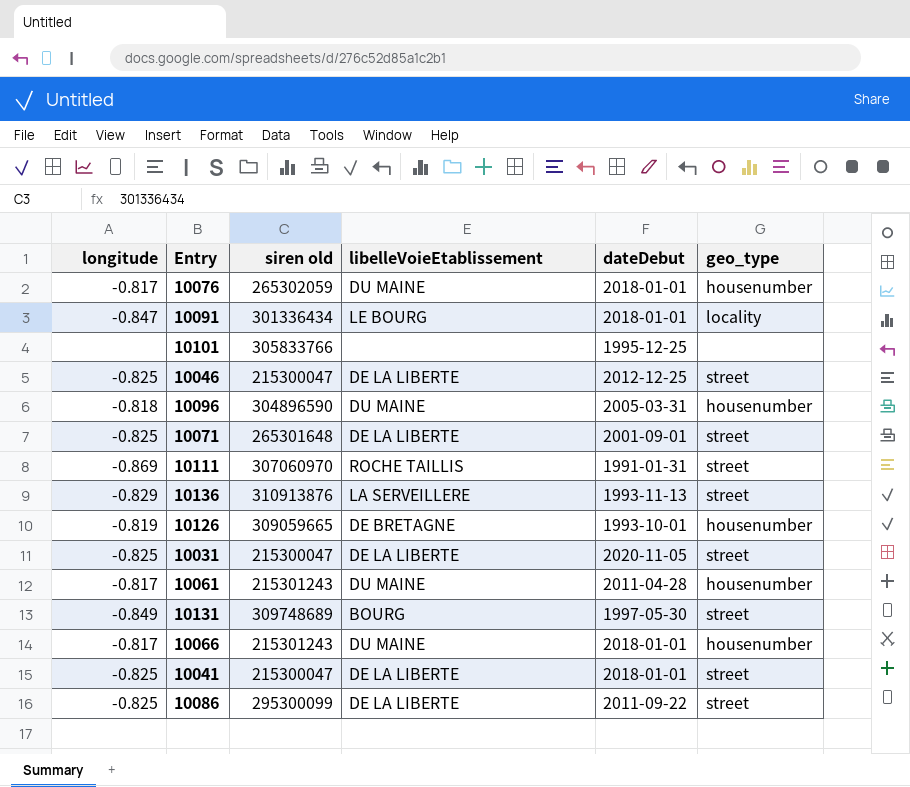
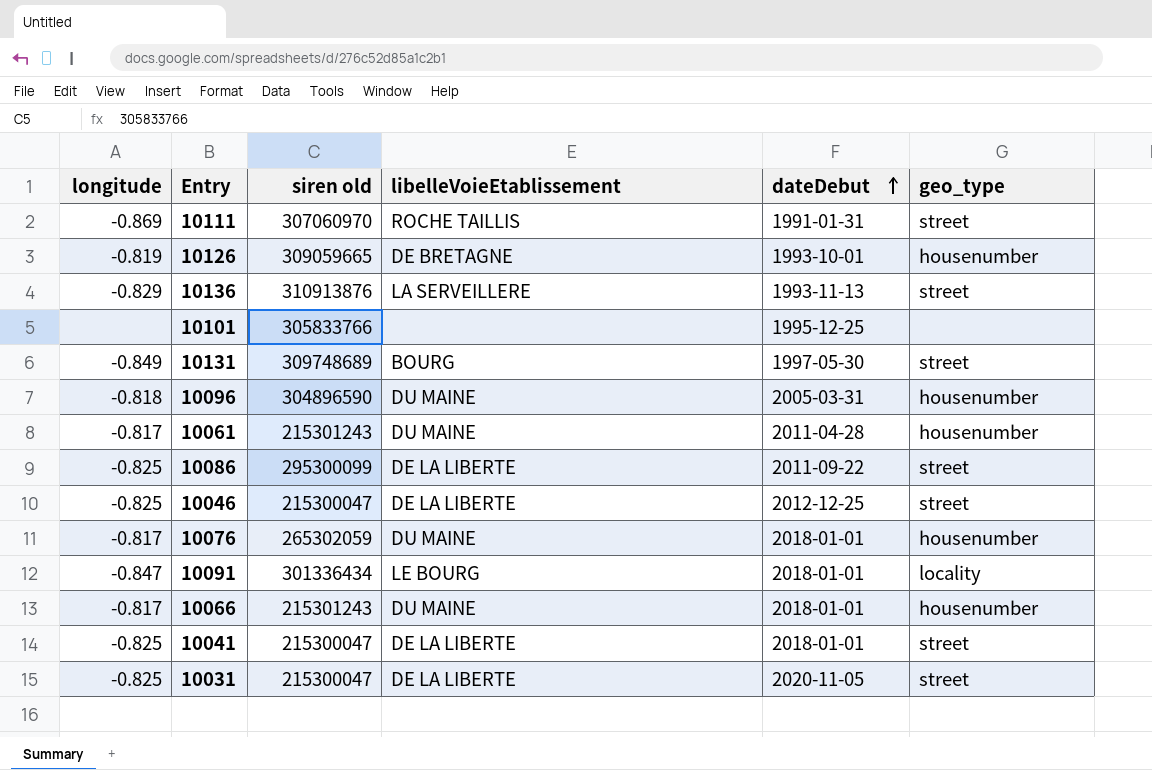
row order: none -> dateDebut ascending
row 10071: -0.825 | 265301648 | DE LA LIBERTE | 2001-09-01 | street -> none

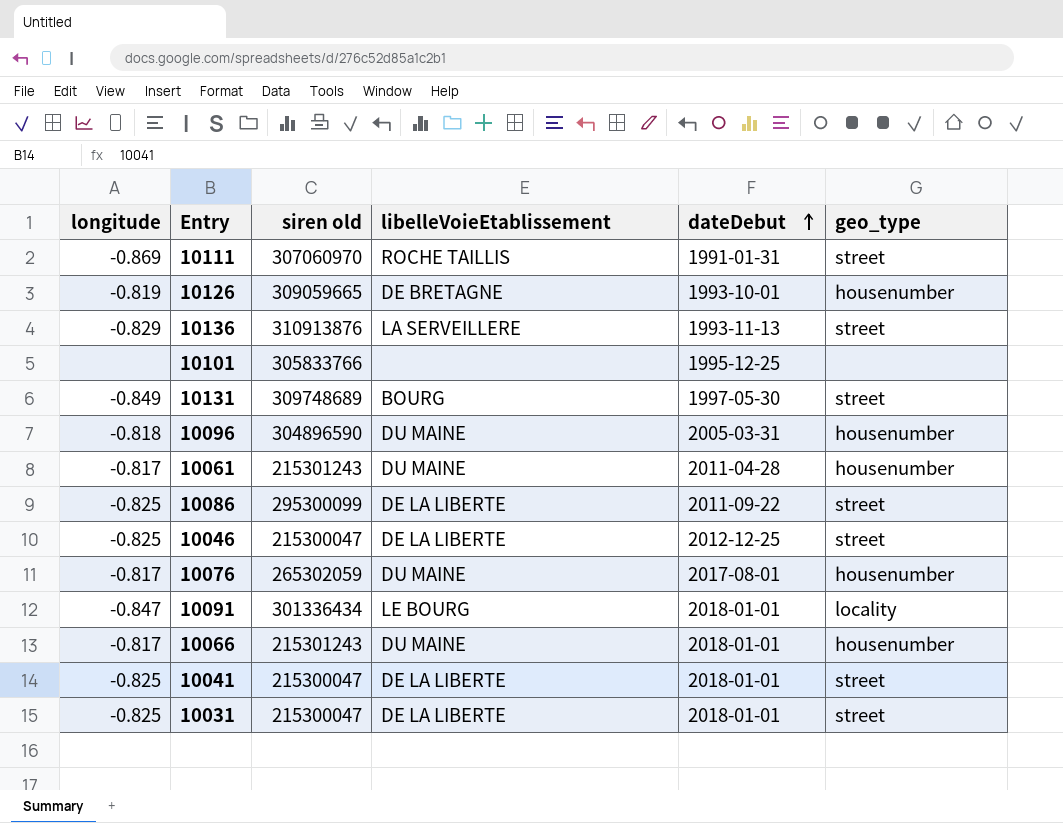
10076 | dateDebut: 2018-01-01 -> 2017-08-01
10031 | dateDebut: 2020-11-05 -> 2018-01-01

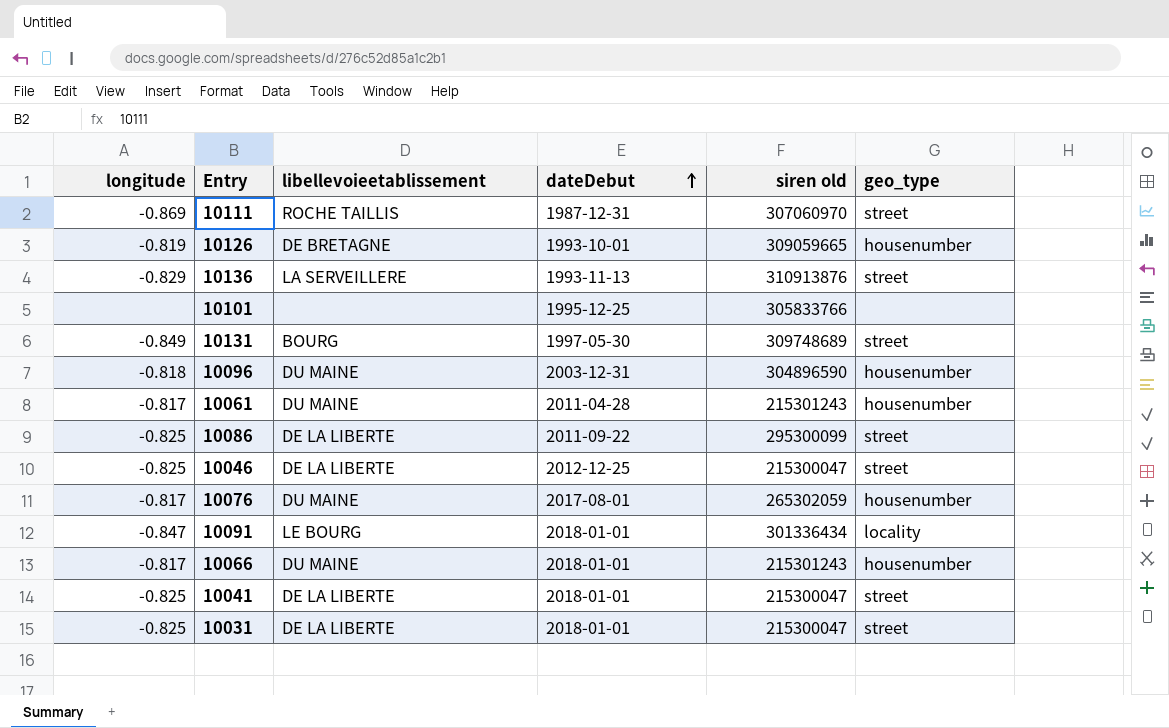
column name: libelleVoieEtablissement -> libellevoieetablissement
column siren old | position: 3 -> 5
10111 | dateDebut: 1991-01-31 -> 1987-12-31
10096 | dateDebut: 2005-03-31 -> 2003-12-31

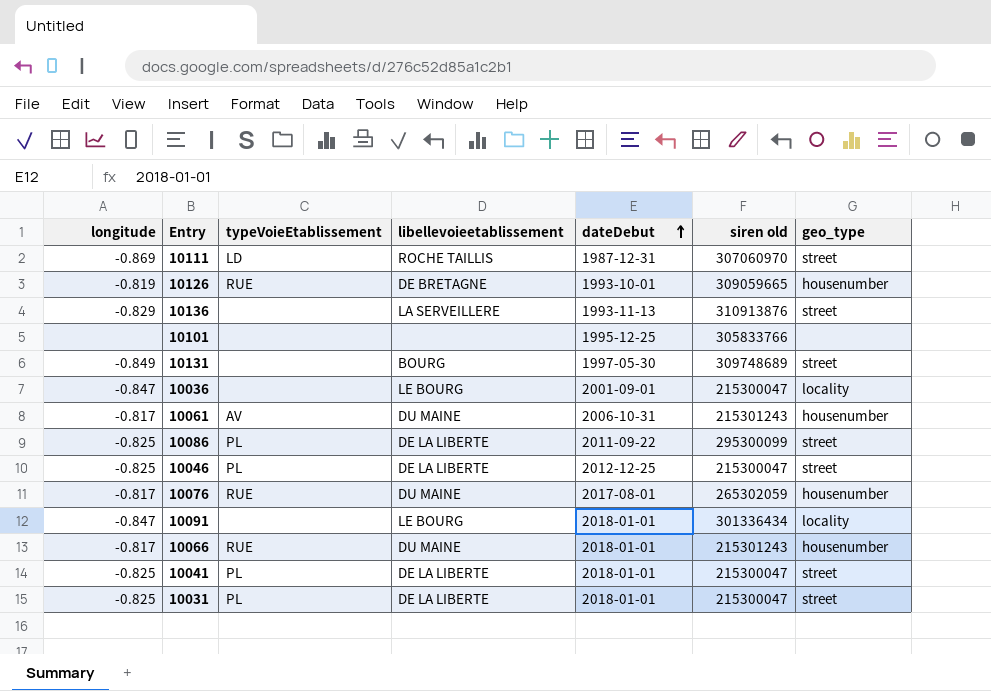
column typeVoieEtablissement | position: none -> 3
row 10096: -0.818 | DU MAINE | 2003-12-31 | 304896590 | housenumber -> none
row 10036: none -> -0.847 | none | LE BOURG | 2001-09-01 | 215300047 | locality
10061 | dateDebut: 2011-04-28 -> 2006-10-31

